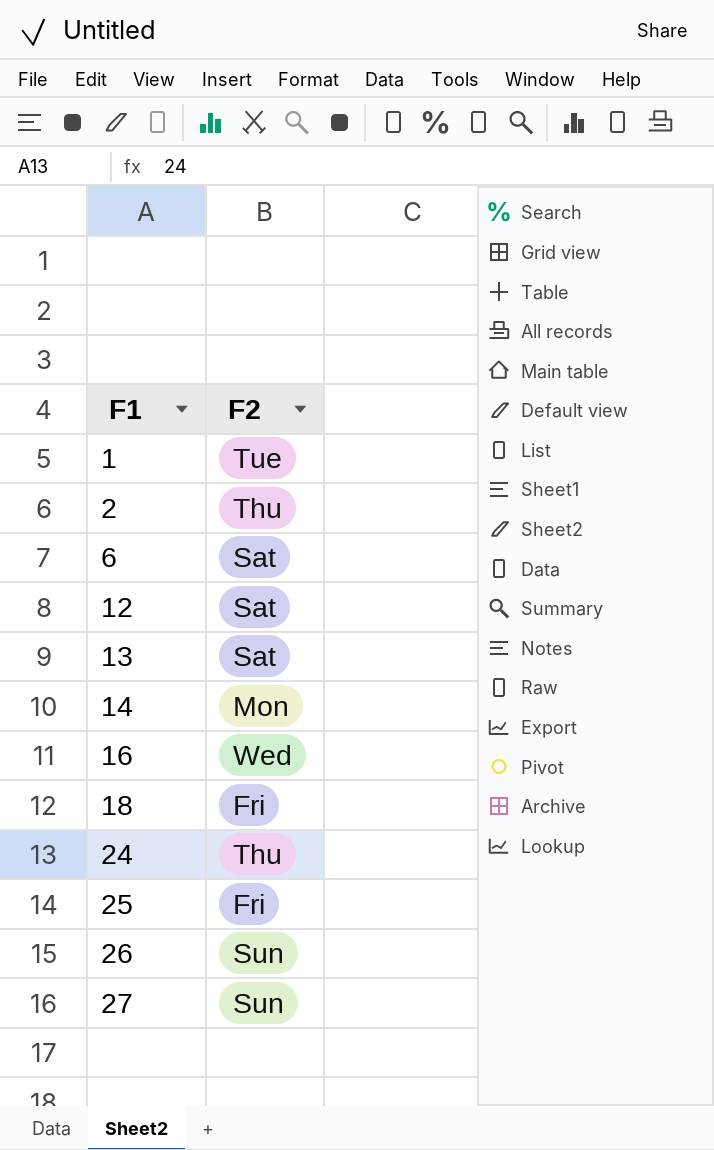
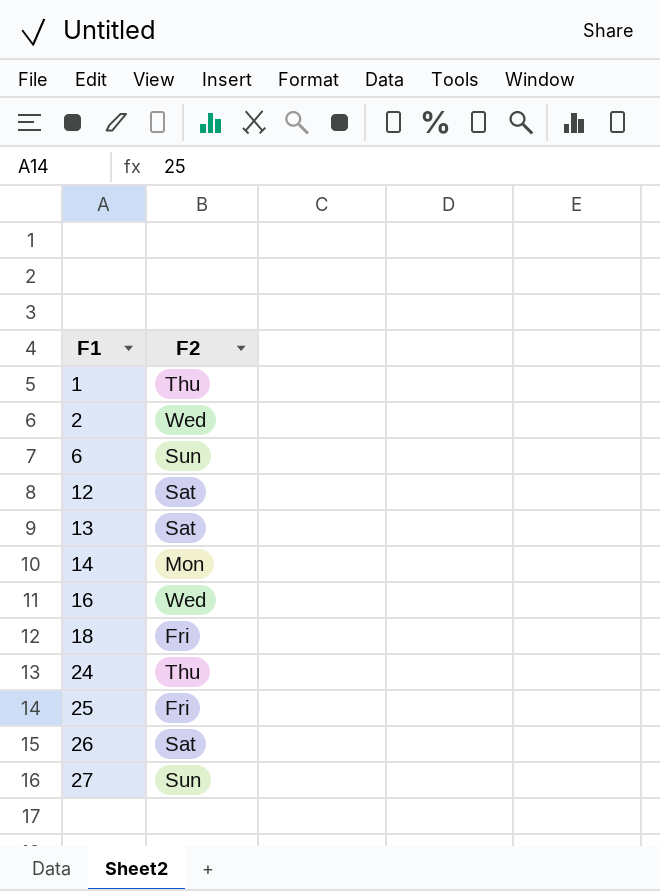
1 | F2: Tue -> Thu
2 | F2: Thu -> Wed
6 | F2: Sat -> Sun
26 | F2: Sun -> Sat

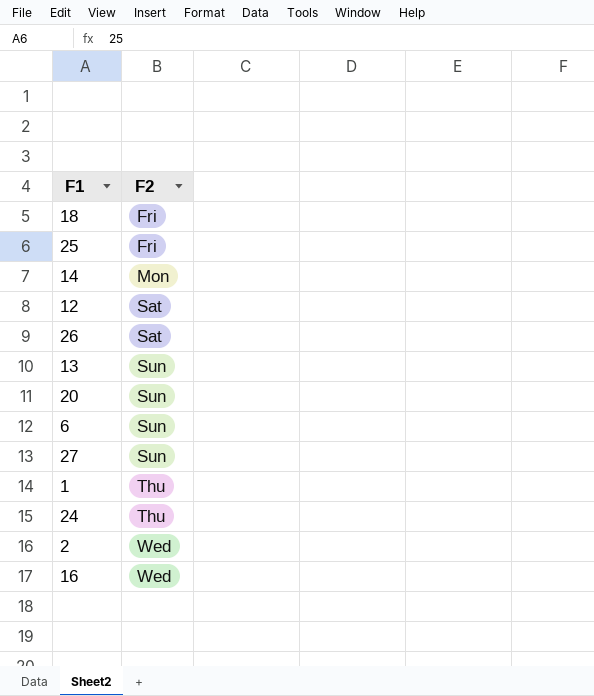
row order: F1 ascending -> F2 ascending
13 | F2: Sat -> Sun
row 20: none -> Sun

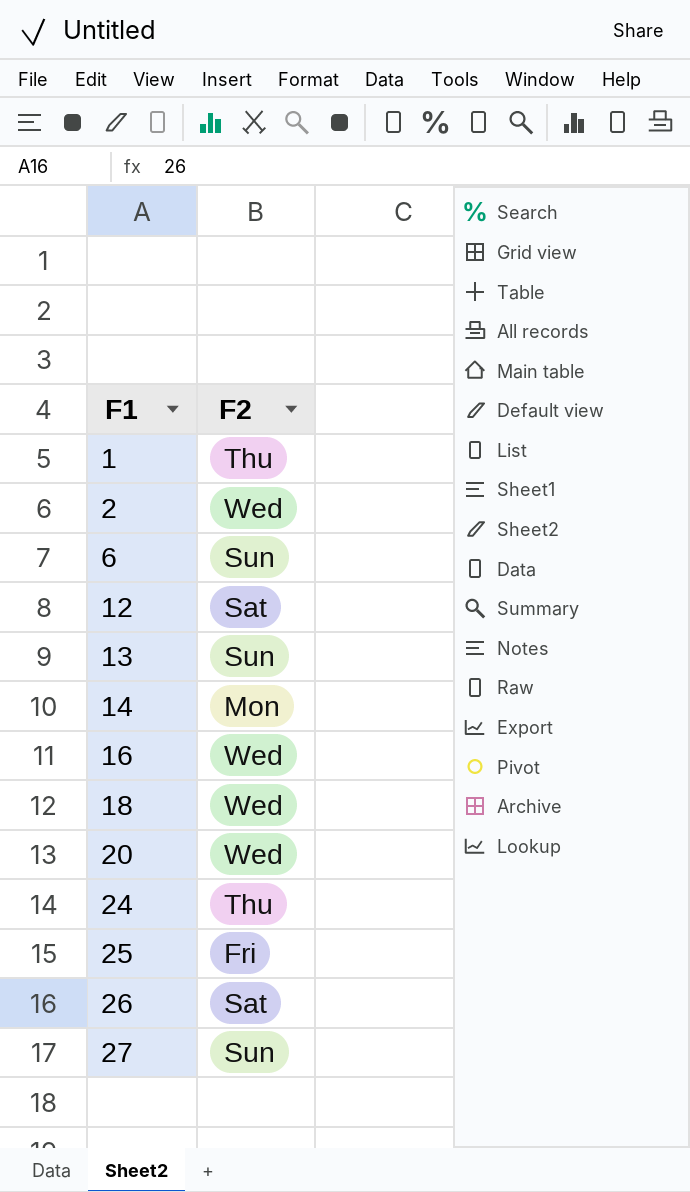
row order: F2 ascending -> F1 ascending
18 | F2: Fri -> Wed
20 | F2: Sun -> Wed

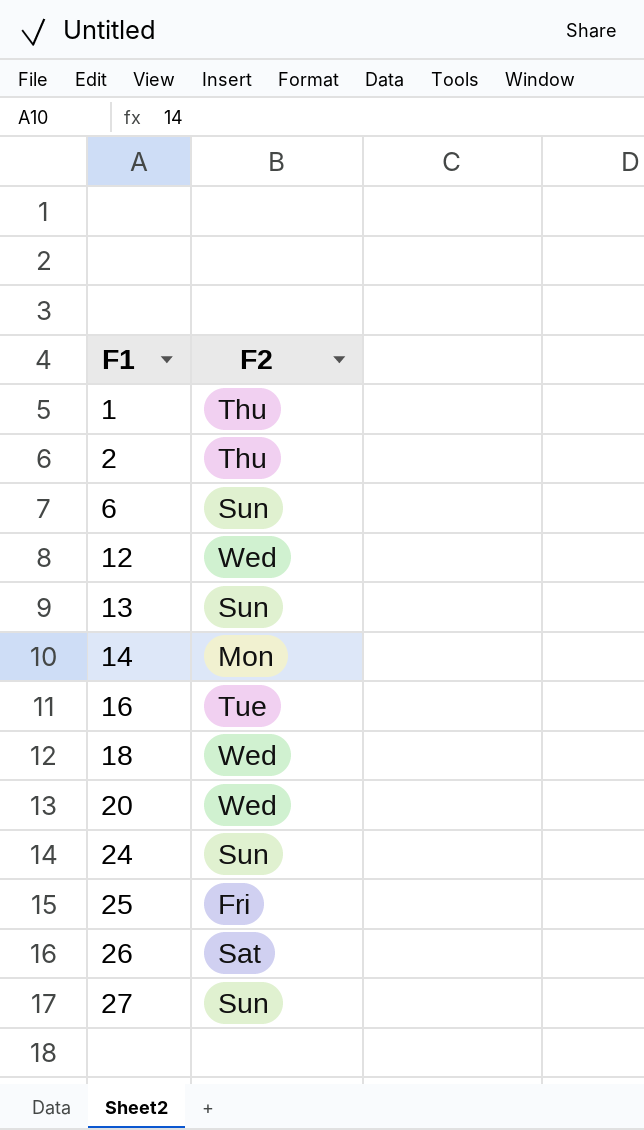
2 | F2: Wed -> Thu
12 | F2: Sat -> Wed
16 | F2: Wed -> Tue
24 | F2: Thu -> Sun

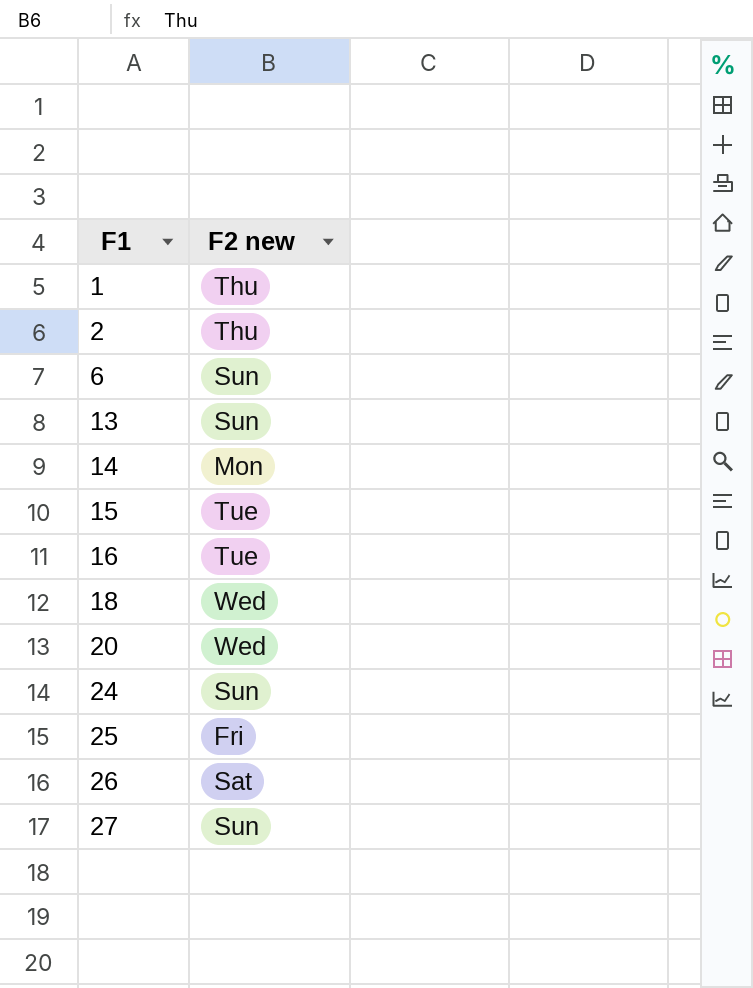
column name: F2 -> F2 new
row 12: Wed -> none
row 15: none -> Tue

